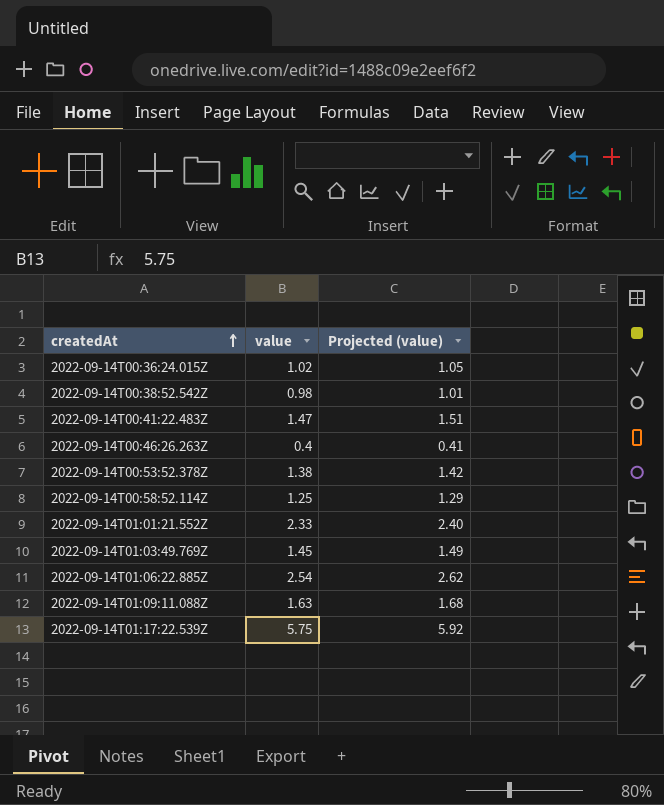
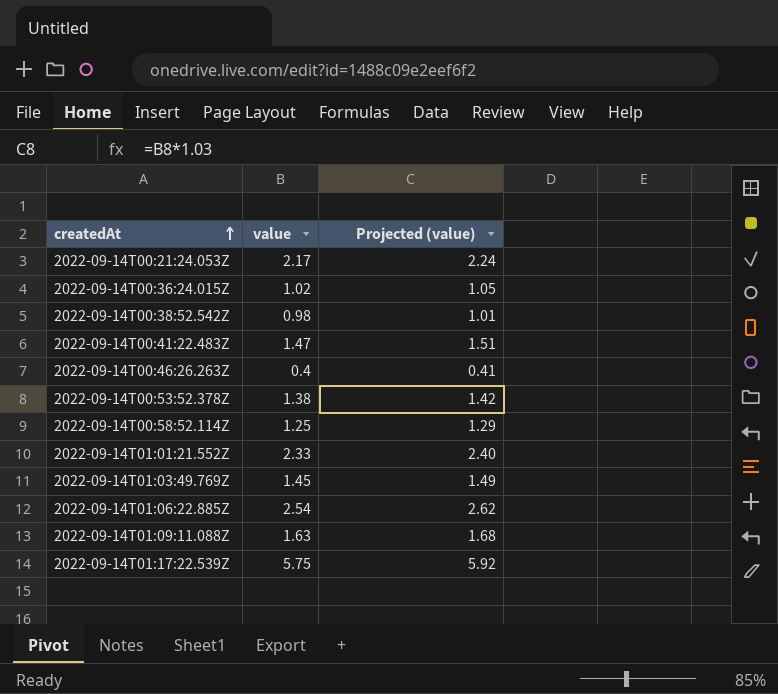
row 2022-09-14T00:21:24.053Z: none -> 2.17 | 2.24

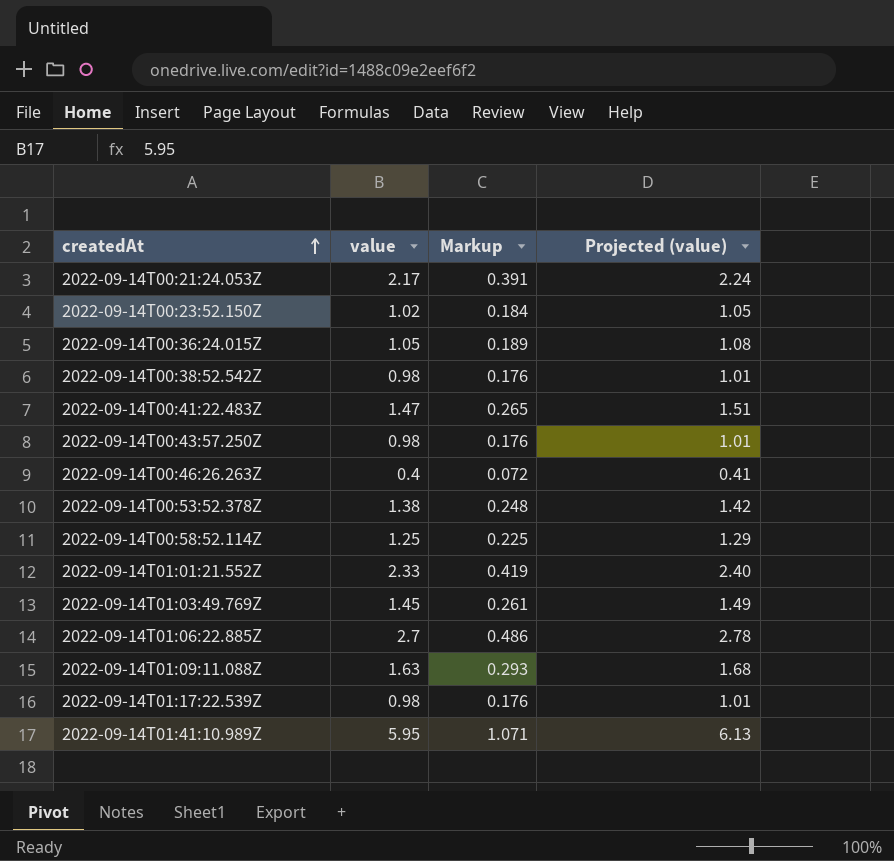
column Markup | formula: none -> [value] * 0.18
row 2022-09-14T00:23:52.150Z: none -> 1.02 | 0.184 | 1.05
2022-09-14T00:36:24.015Z | value: 1.02 -> 1.05
2022-09-14T00:36:24.015Z | Projected (value): 1.05 -> 1.08
row 2022-09-14T00:43:57.250Z: none -> 0.98 | 0.176 | 1.01
2022-09-14T01:06:22.885Z | value: 2.54 -> 2.7
2022-09-14T01:06:22.885Z | Projected (value): 2.62 -> 2.78
2022-09-14T01:17:22.539Z | value: 5.75 -> 0.98
2022-09-14T01:17:22.539Z | Projected (value): 5.92 -> 1.01
row 2022-09-14T01:41:10.989Z: none -> 5.95 | 1.071 | 6.13

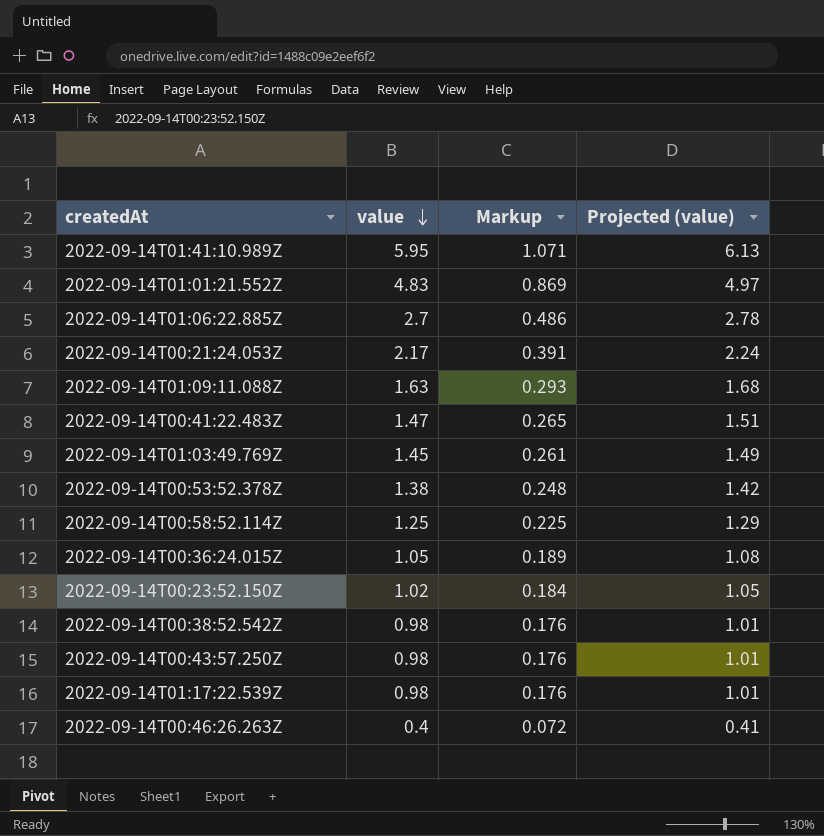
row order: createdAt ascending -> value descending
2022-09-14T01:01:21.552Z | value: 2.33 -> 4.83
2022-09-14T01:01:21.552Z | Markup: 0.419 -> 0.869
2022-09-14T01:01:21.552Z | Projected (value): 2.40 -> 4.97

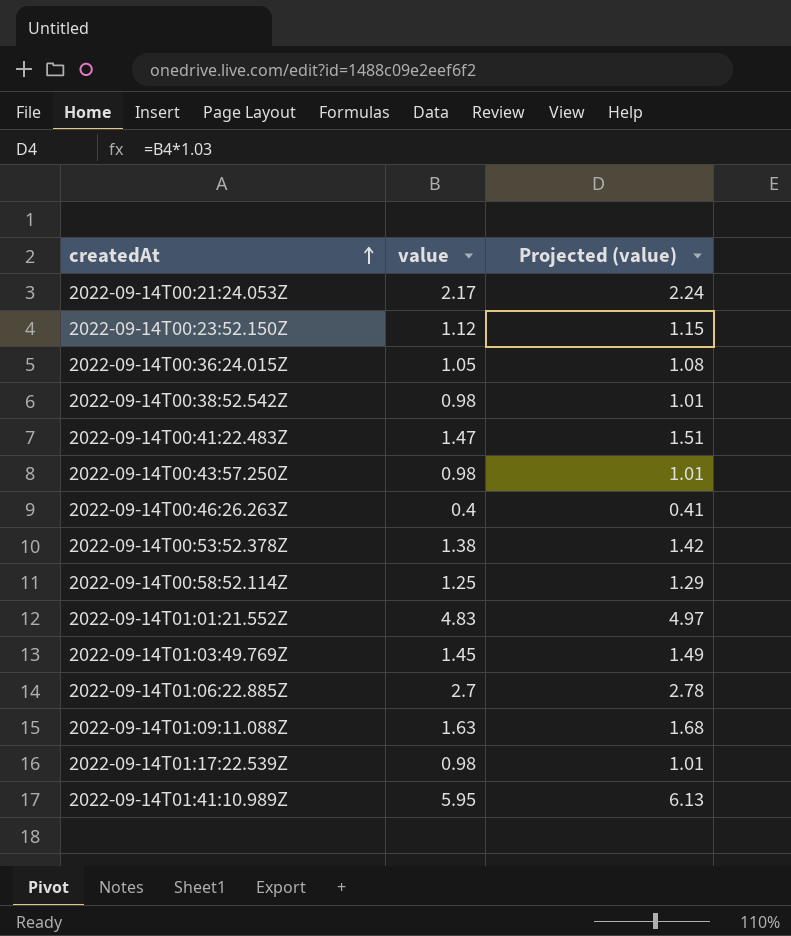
row order: value descending -> createdAt ascending
column Markup | formula: [value] * 0.18 -> none
2022-09-14T00:23:52.150Z | value: 1.02 -> 1.12
2022-09-14T00:23:52.150Z | Projected (value): 1.05 -> 1.15

